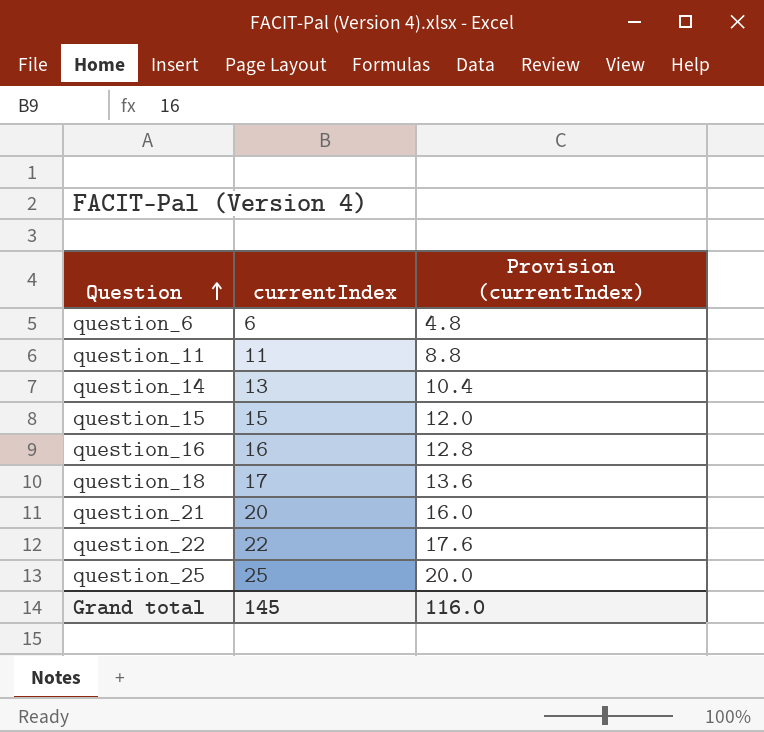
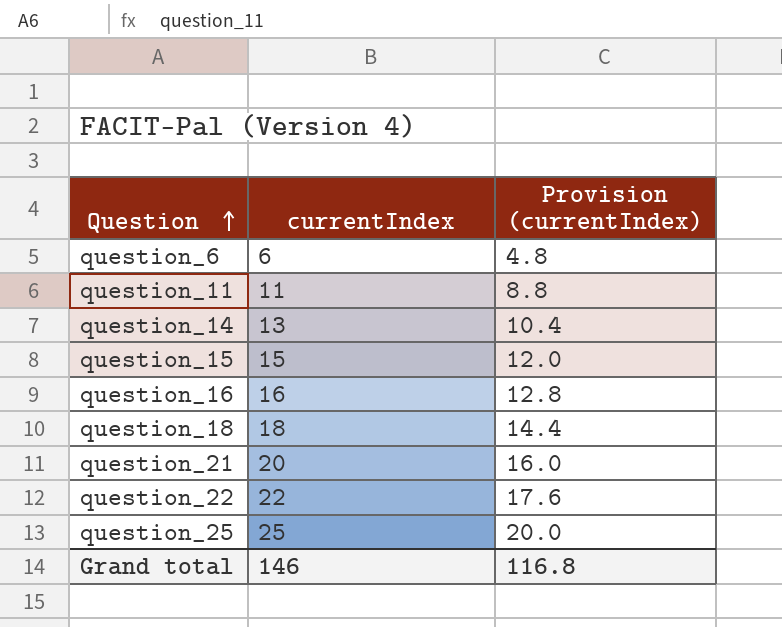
question_18 | currentIndex: 17 -> 18
question_18 | Provision (currentIndex): 13.6 -> 14.4
Grand total | currentIndex: 145 -> 146
Grand total | Provision (currentIndex): 116.0 -> 116.8

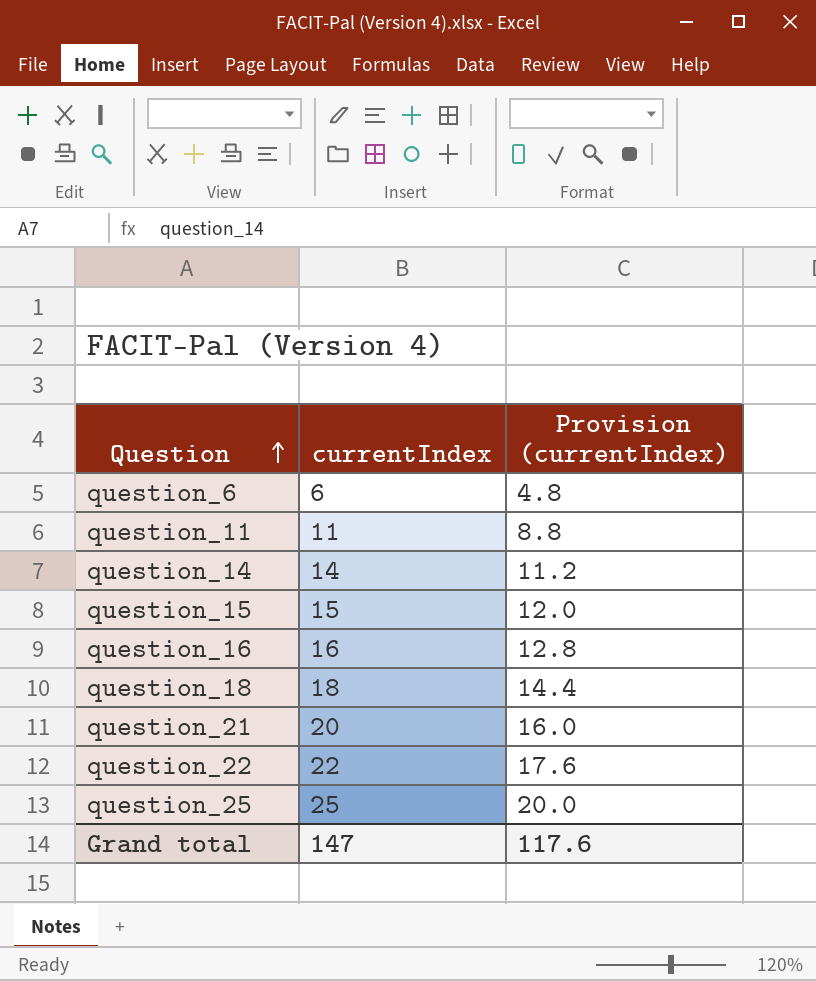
question_14 | currentIndex: 13 -> 14
question_14 | Provision (currentIndex): 10.4 -> 11.2
Grand total | currentIndex: 146 -> 147
Grand total | Provision (currentIndex): 116.8 -> 117.6

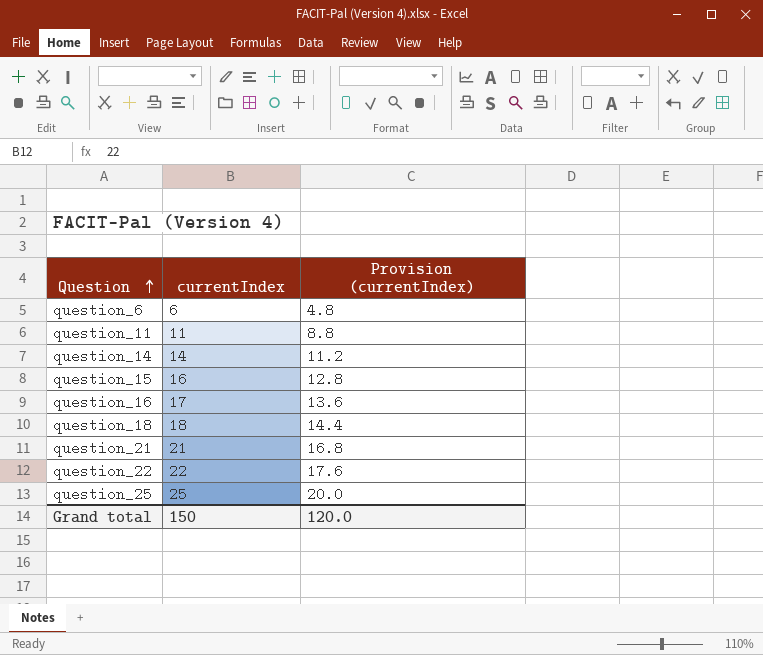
question_15 | currentIndex: 15 -> 16
question_15 | Provision (currentIndex): 12.0 -> 12.8
question_16 | currentIndex: 16 -> 17
question_16 | Provision (currentIndex): 12.8 -> 13.6
question_21 | currentIndex: 20 -> 21
question_21 | Provision (currentIndex): 16.0 -> 16.8
Grand total | currentIndex: 147 -> 150
Grand total | Provision (currentIndex): 117.6 -> 120.0

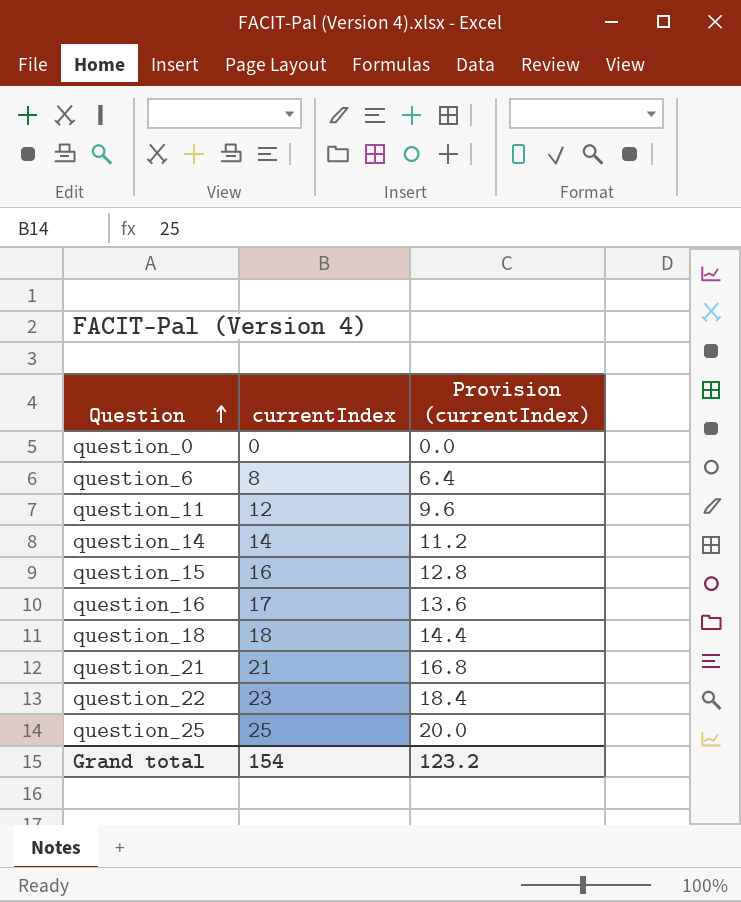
row question_0: none -> 0 | 0.0
question_6 | currentIndex: 6 -> 8
question_6 | Provision (currentIndex): 4.8 -> 6.4
question_11 | currentIndex: 11 -> 12
question_11 | Provision (currentIndex): 8.8 -> 9.6
question_22 | currentIndex: 22 -> 23
question_22 | Provision (currentIndex): 17.6 -> 18.4
Grand total | currentIndex: 150 -> 154
Grand total | Provision (currentIndex): 120.0 -> 123.2

